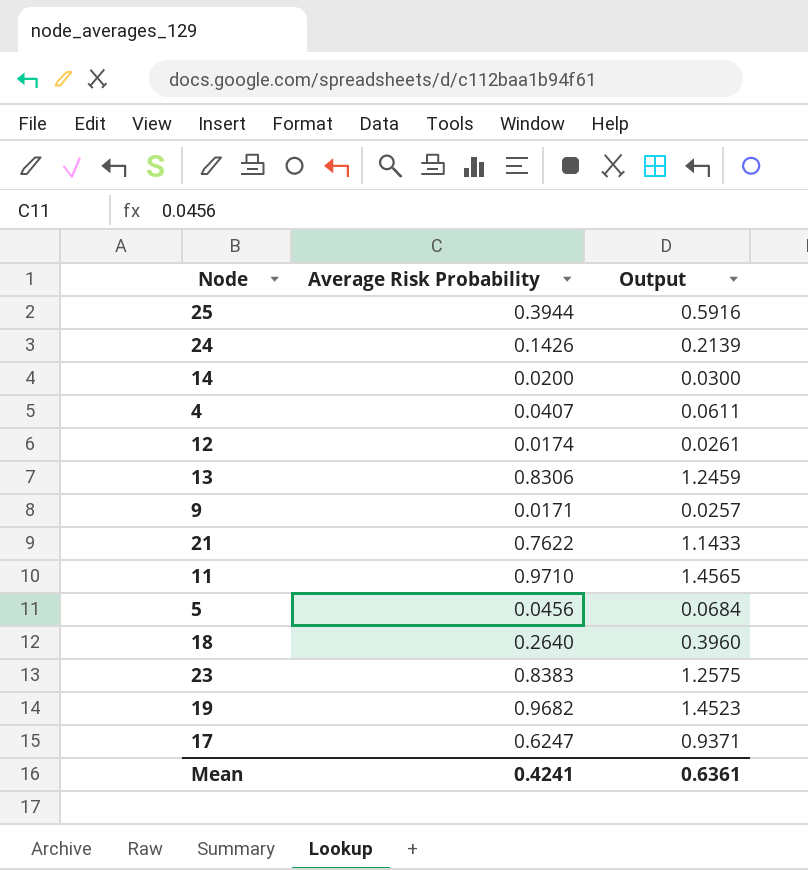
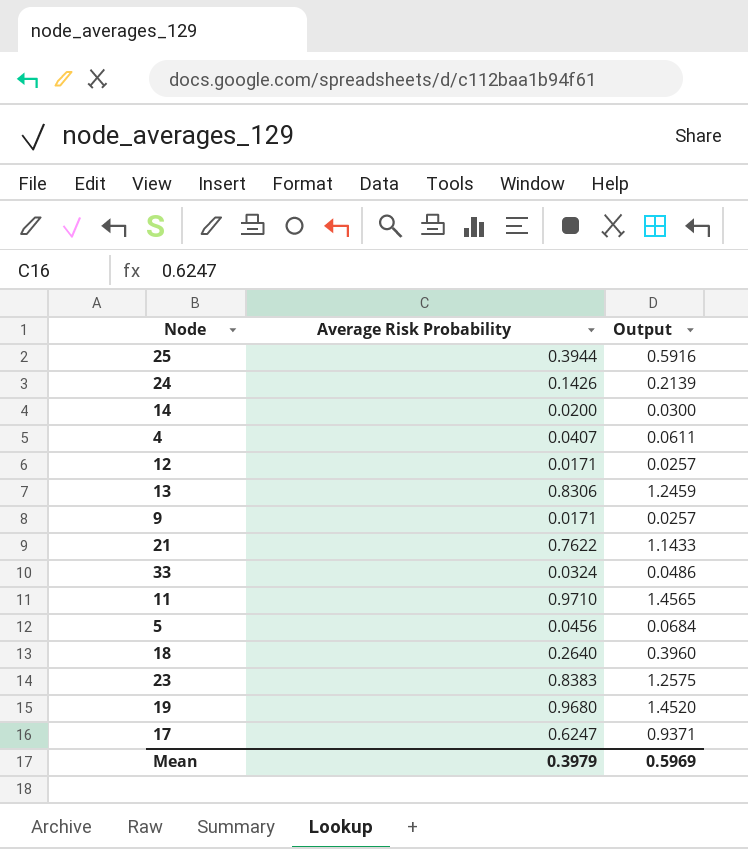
12 | Average Risk Probability: 0.0174 -> 0.0171
12 | Output: 0.0261 -> 0.0257
row 33: none -> 0.0324 | 0.0486
19 | Average Risk Probability: 0.9682 -> 0.9680
19 | Output: 1.4523 -> 1.4520
Mean | Average Risk Probability: 0.4241 -> 0.3979
Mean | Output: 0.6361 -> 0.5969

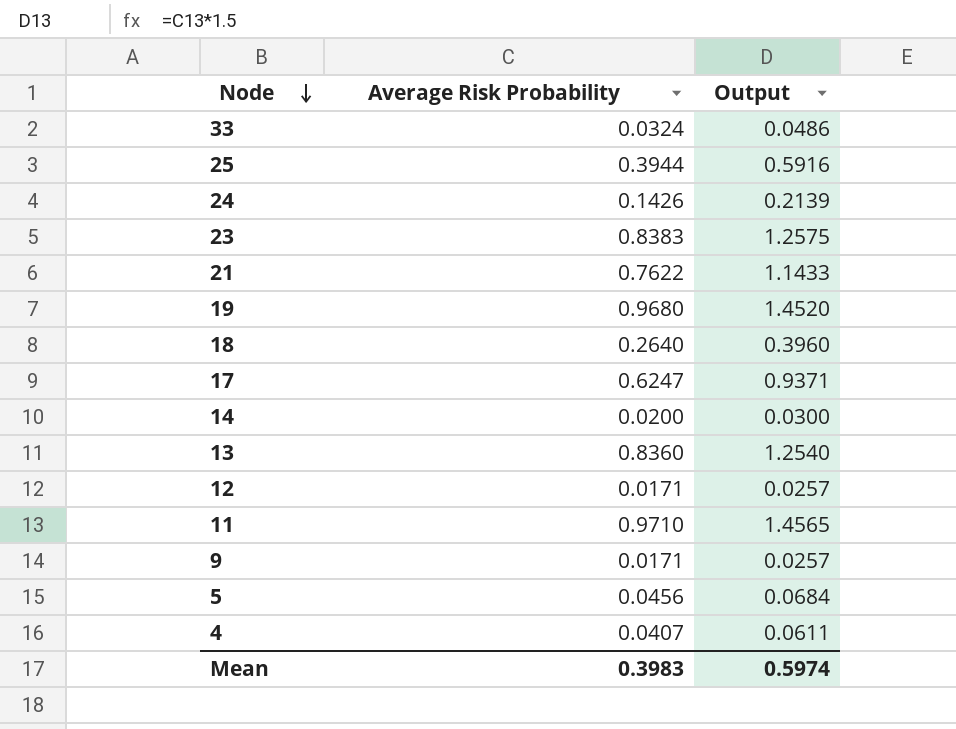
row order: none -> Node descending
13 | Average Risk Probability: 0.8306 -> 0.8360
13 | Output: 1.2459 -> 1.2540
Mean | Average Risk Probability: 0.3979 -> 0.3983
Mean | Output: 0.5969 -> 0.5974

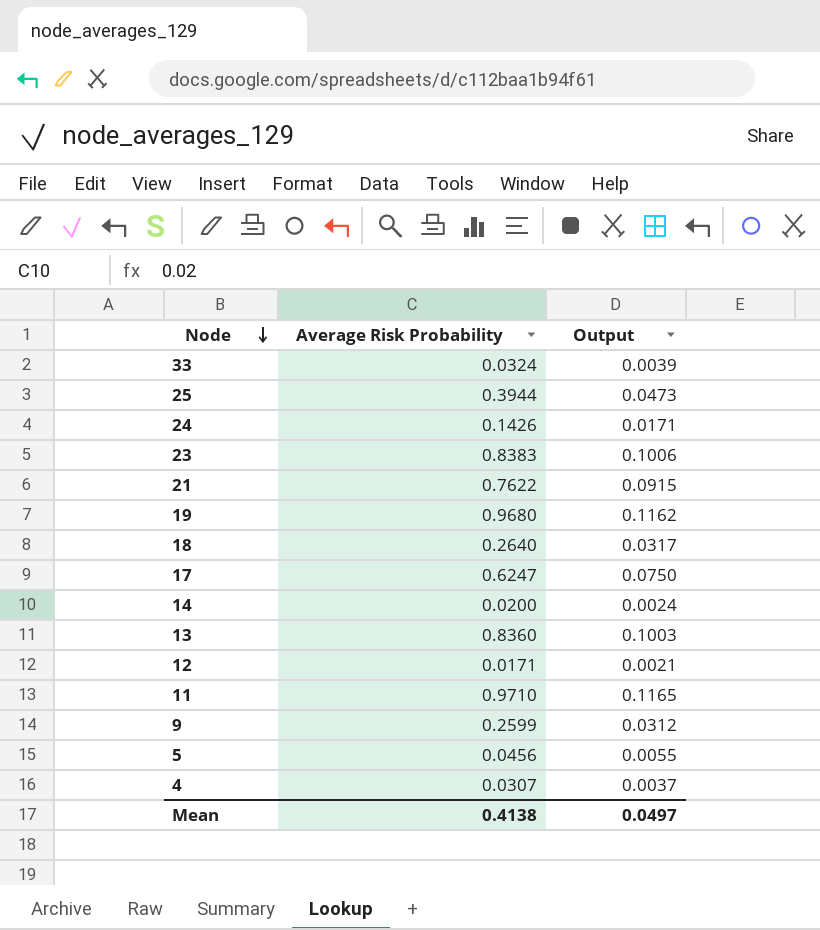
column Output | formula: [Average Risk Probability] * 1.5 -> [Average Risk Probability] * 0.12
9 | Average Risk Probability: 0.0171 -> 0.2599
4 | Average Risk Probability: 0.0407 -> 0.0307
Mean | Average Risk Probability: 0.3983 -> 0.4138
Mean | Output: 0.5974 -> 0.0497

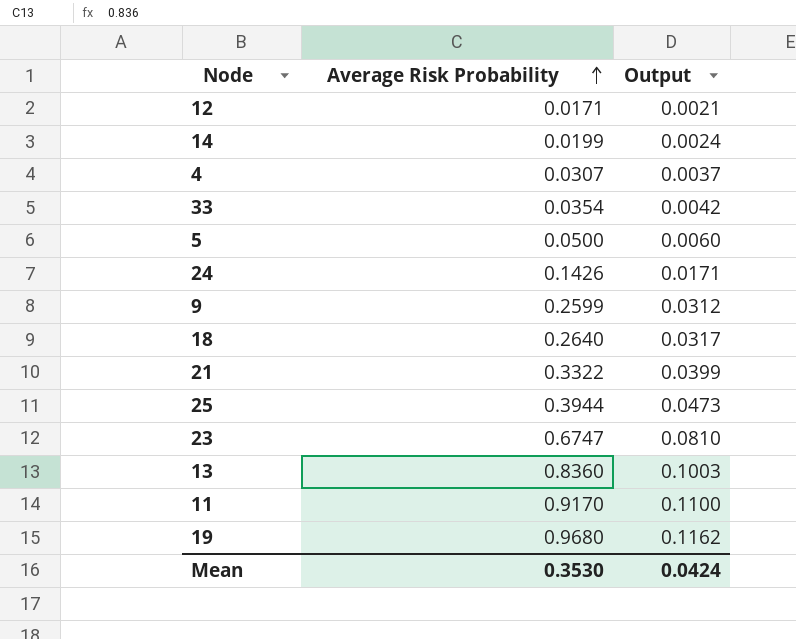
row order: Node descending -> Average Risk Probability ascending
row 17: 0.6247 | 0.0750 -> none
14 | Average Risk Probability: 0.0200 -> 0.0199
33 | Average Risk Probability: 0.0324 -> 0.0354
33 | Output: 0.0039 -> 0.0042
5 | Average Risk Probability: 0.0456 -> 0.0500
5 | Output: 0.0055 -> 0.0060
21 | Average Risk Probability: 0.7622 -> 0.3322
21 | Output: 0.0915 -> 0.0399
23 | Average Risk Probability: 0.8383 -> 0.6747
23 | Output: 0.1006 -> 0.0810
11 | Average Risk Probability: 0.9710 -> 0.9170
11 | Output: 0.1165 -> 0.1100
Mean | Average Risk Probability: 0.4138 -> 0.3530
Mean | Output: 0.0497 -> 0.0424

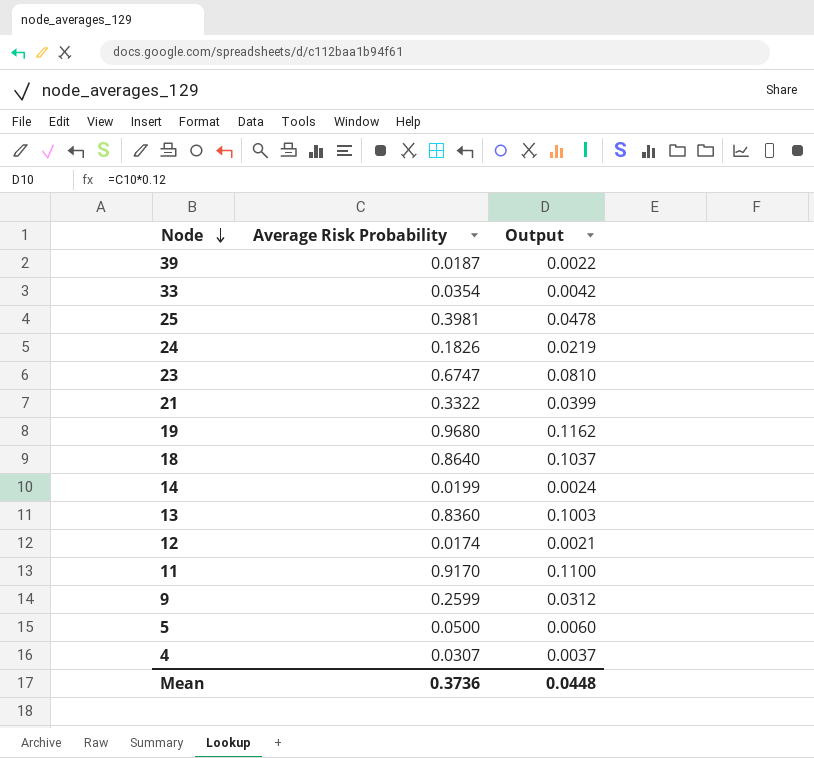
row order: Average Risk Probability ascending -> Node descending
row 39: none -> 0.0187 | 0.0022
25 | Average Risk Probability: 0.3944 -> 0.3981
25 | Output: 0.0473 -> 0.0478
24 | Average Risk Probability: 0.1426 -> 0.1826
24 | Output: 0.0171 -> 0.0219
18 | Average Risk Probability: 0.2640 -> 0.8640
18 | Output: 0.0317 -> 0.1037
12 | Average Risk Probability: 0.0171 -> 0.0174
Mean | Average Risk Probability: 0.3530 -> 0.3736
Mean | Output: 0.0424 -> 0.0448

